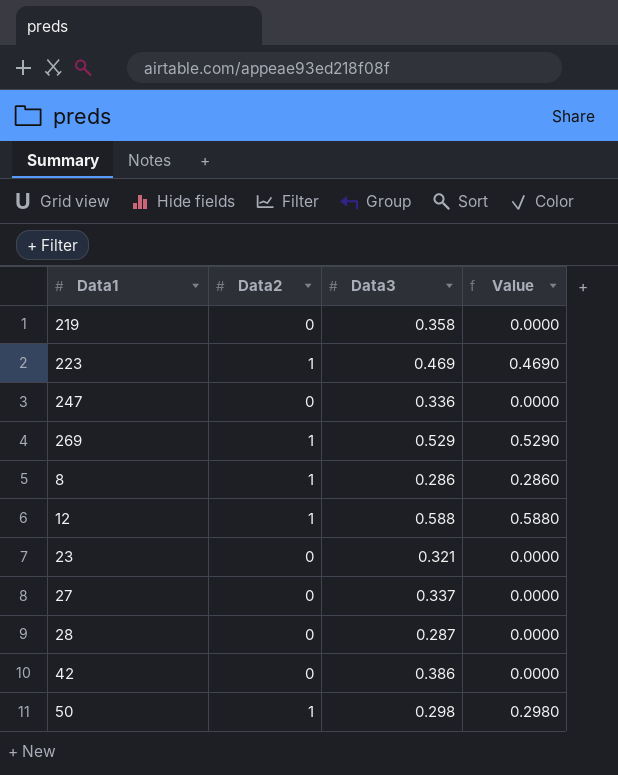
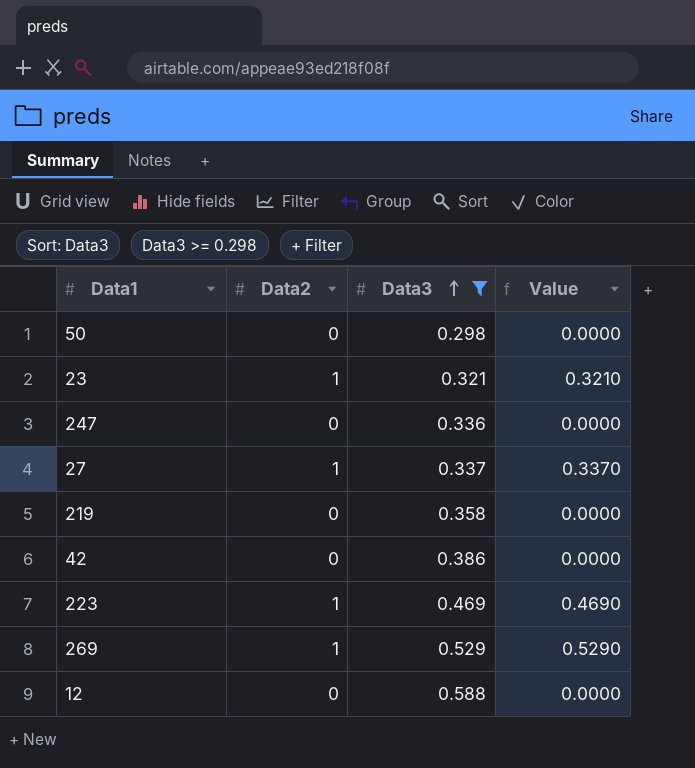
filter: none -> Data3 >= 0.298
row order: none -> Data3 ascending
50 | Data2: 1 -> 0
50 | Value: 0.2980 -> 0.0000
23 | Data2: 0 -> 1
23 | Value: 0.0000 -> 0.3210
27 | Data2: 0 -> 1
27 | Value: 0.0000 -> 0.3370
12 | Data2: 1 -> 0
12 | Value: 0.5880 -> 0.0000

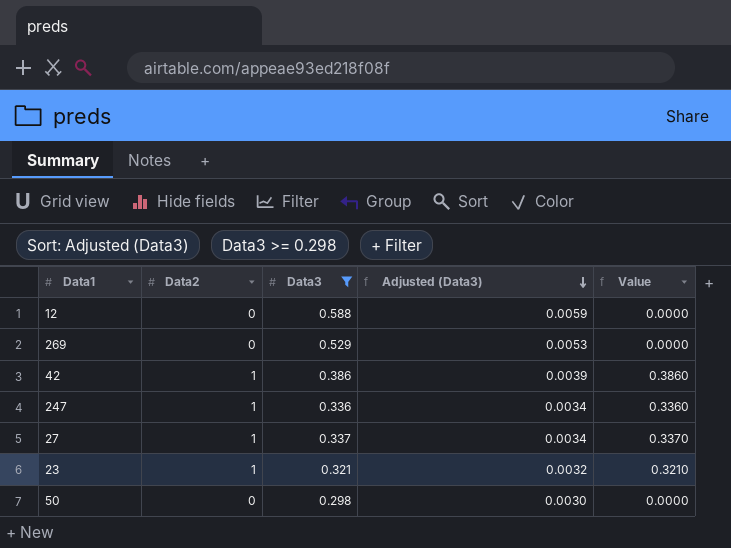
row order: Data3 ascending -> Adjusted (Data3) descending
column Adjusted (Data3) | formula: none -> [Data3] * 0.01
row 219: 0 | 0.358 | 0.0000 -> none
row 223: 1 | 0.469 | 0.4690 -> none
269 | Data2: 1 -> 0
269 | Value: 0.5290 -> 0.0000
42 | Data2: 0 -> 1
42 | Value: 0.0000 -> 0.3860
247 | Data2: 0 -> 1
247 | Value: 0.0000 -> 0.3360

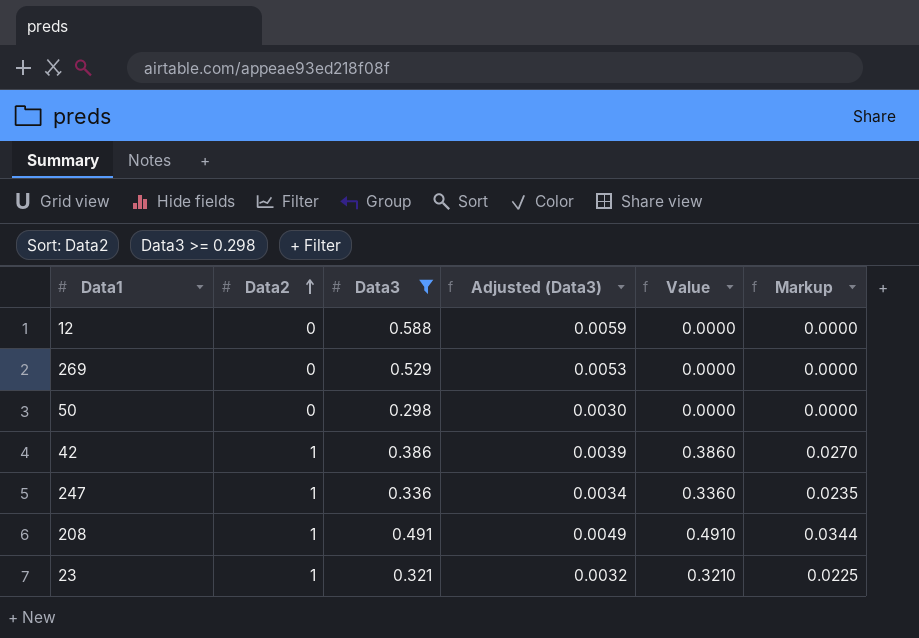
row order: Adjusted (Data3) descending -> Data2 ascending
column Markup | formula: none -> [Value] * 0.07
row 27: 1 | 0.337 | 0.0034 | 0.3370 -> none
row 208: none -> 1 | 0.491 | 0.0049 | 0.4910 | 0.0344

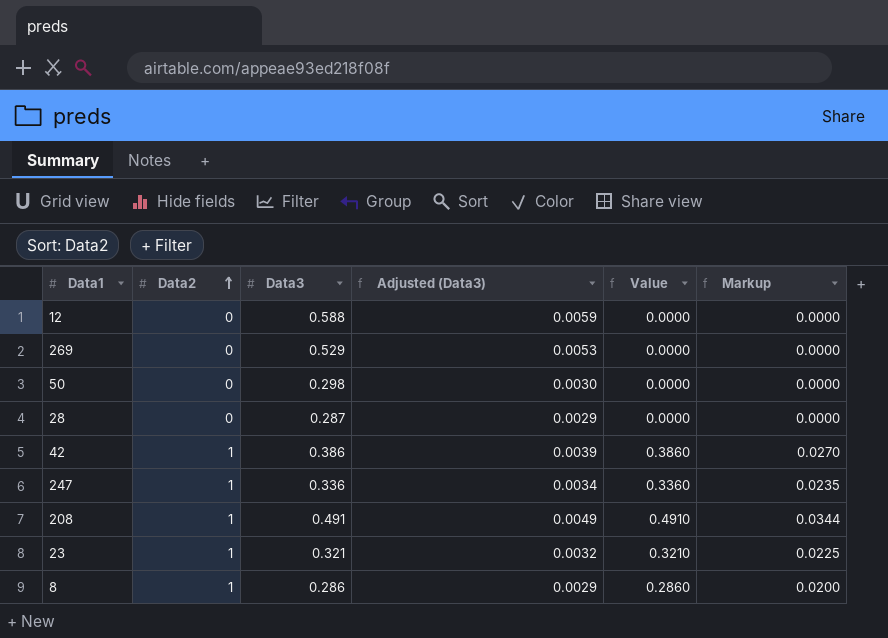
filter: Data3 >= 0.298 -> none

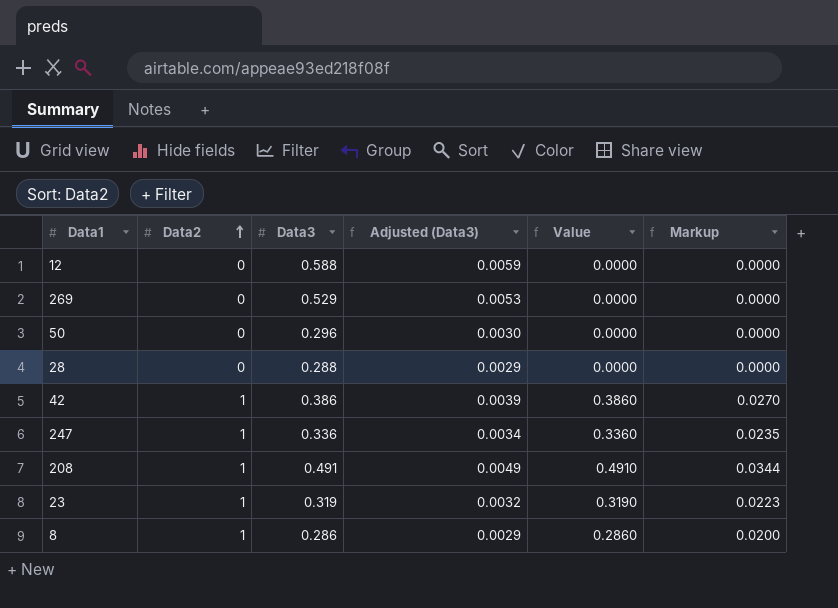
50 | Data3: 0.298 -> 0.296
28 | Data3: 0.287 -> 0.288
23 | Data3: 0.321 -> 0.319
23 | Value: 0.3210 -> 0.3190
23 | Markup: 0.0225 -> 0.0223

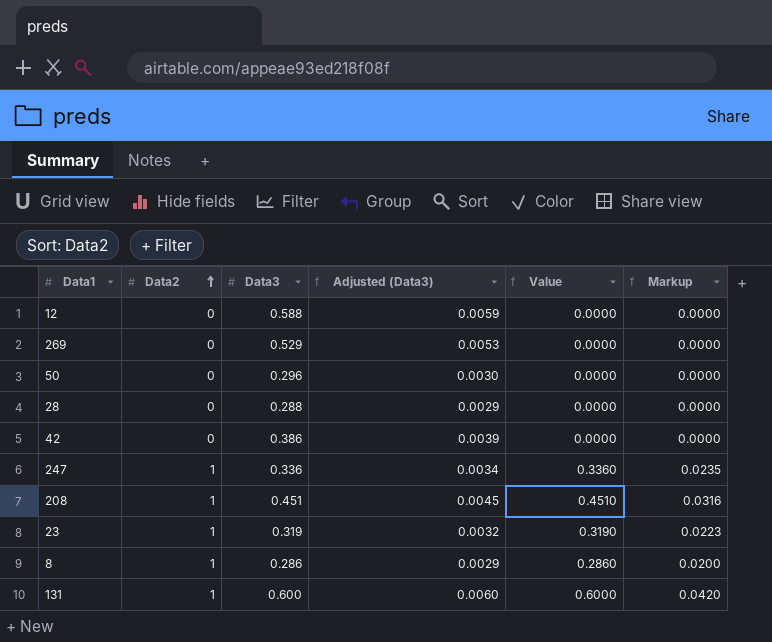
42 | Data2: 1 -> 0
42 | Value: 0.3860 -> 0.0000
42 | Markup: 0.0270 -> 0.0000
208 | Data3: 0.491 -> 0.451
208 | Adjusted (Data3): 0.0049 -> 0.0045
208 | Value: 0.4910 -> 0.4510
208 | Markup: 0.0344 -> 0.0316
row 131: none -> 1 | 0.600 | 0.0060 | 0.6000 | 0.0420

